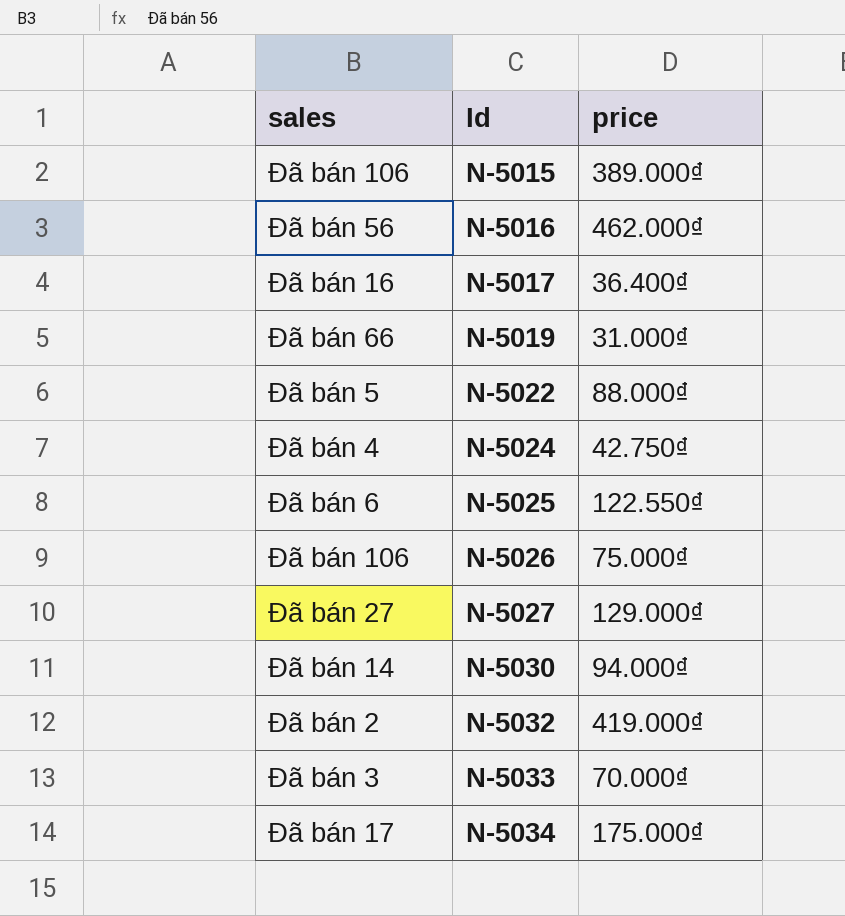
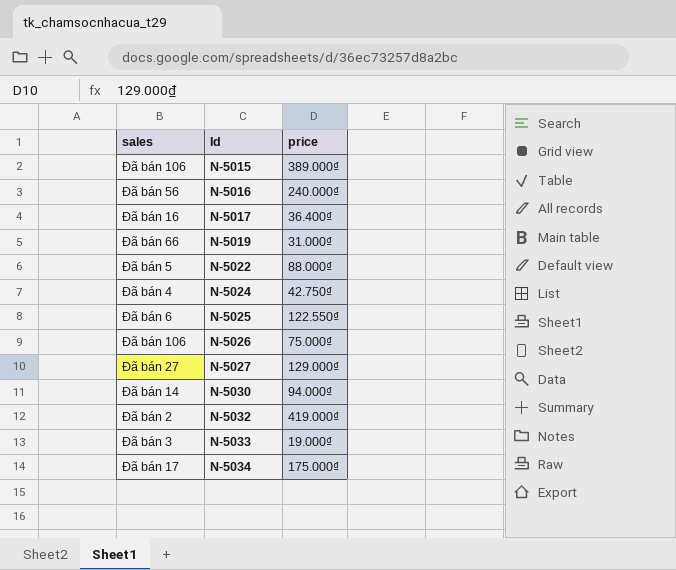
N-5016 | price: 462.000₫ -> 240.000₫
N-5033 | price: 70.000₫ -> 19.000₫

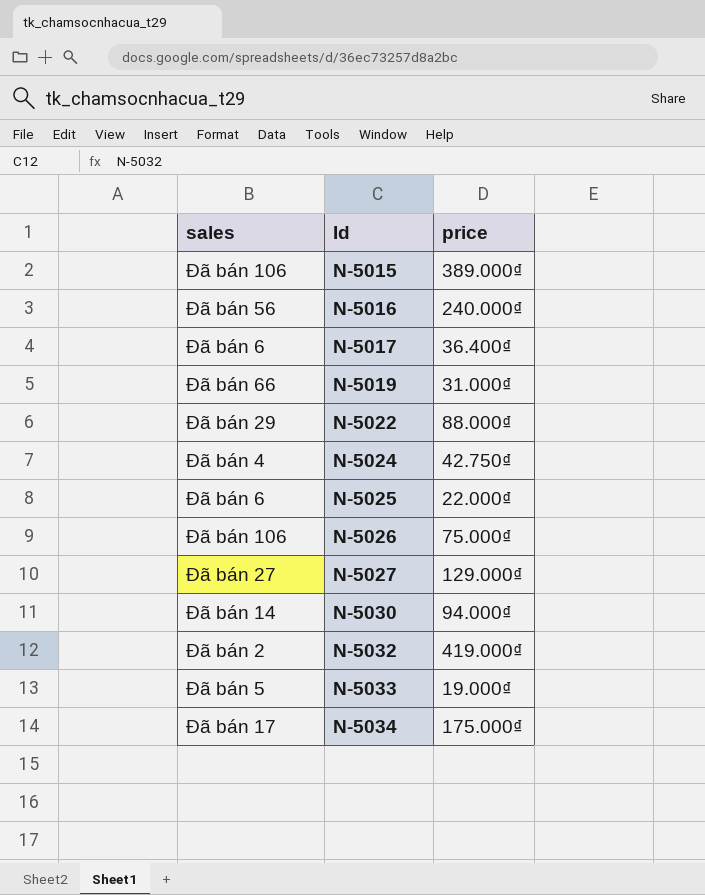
N-5017 | sales: Đã bán 16 -> Đã bán 6
N-5022 | sales: Đã bán 5 -> Đã bán 29
N-5025 | price: 122.550₫ -> 22.000₫
N-5033 | sales: Đã bán 3 -> Đã bán 5

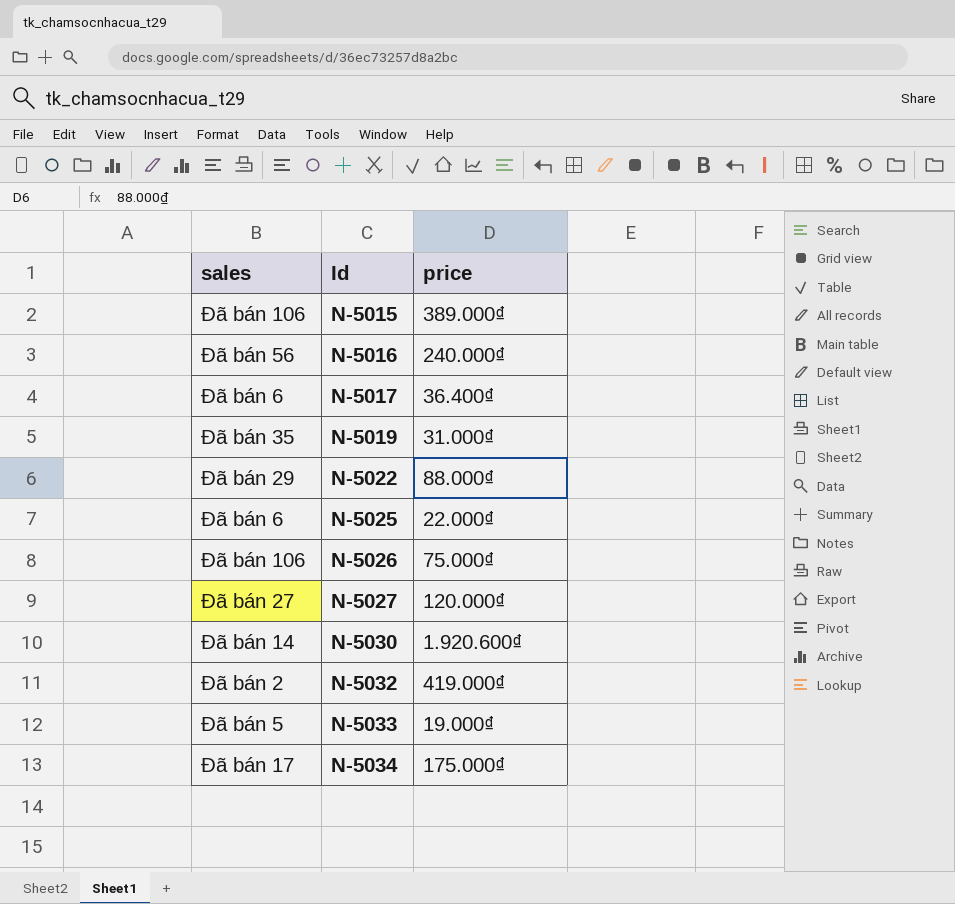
row N-5024: Đã bán 4 | 42.750₫ -> none
N-5019 | sales: Đã bán 66 -> Đã bán 35
N-5027 | price: 129.000₫ -> 120.000₫
N-5030 | price: 94.000₫ -> 1.920.600₫

